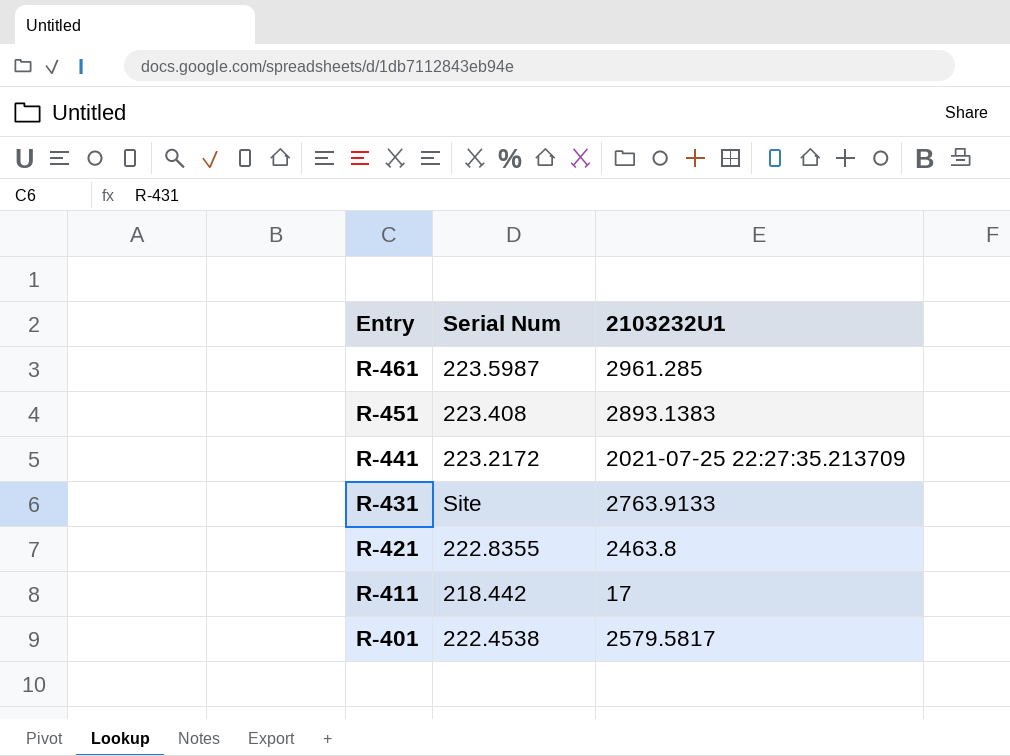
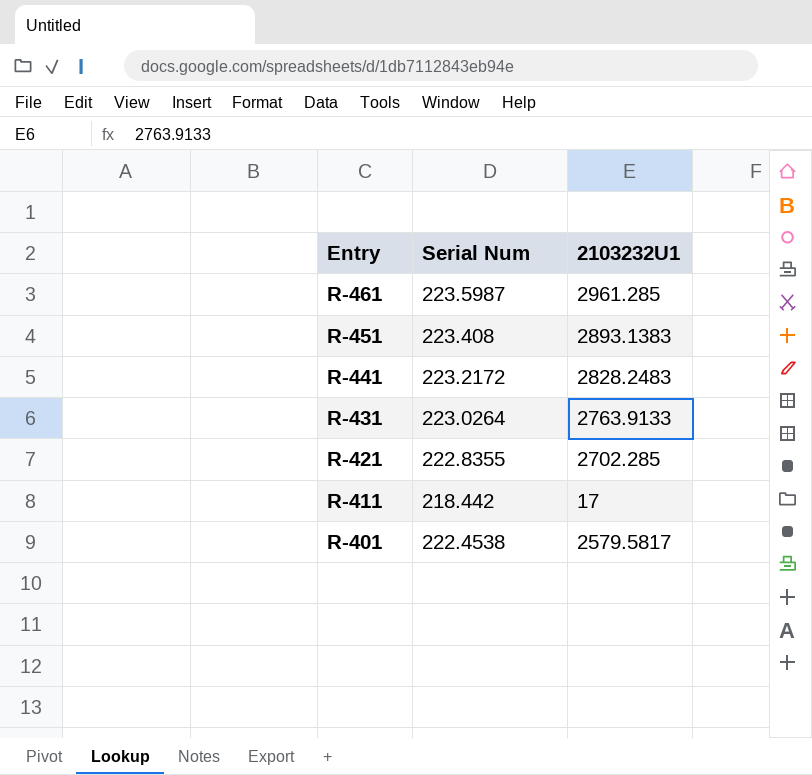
R-441 | 2103232U1: 2021-07-25 22:27:35.213709 -> 2828.2483
R-431 | Serial Num: Site -> 223.0264
R-421 | 2103232U1: 2463.8 -> 2702.285

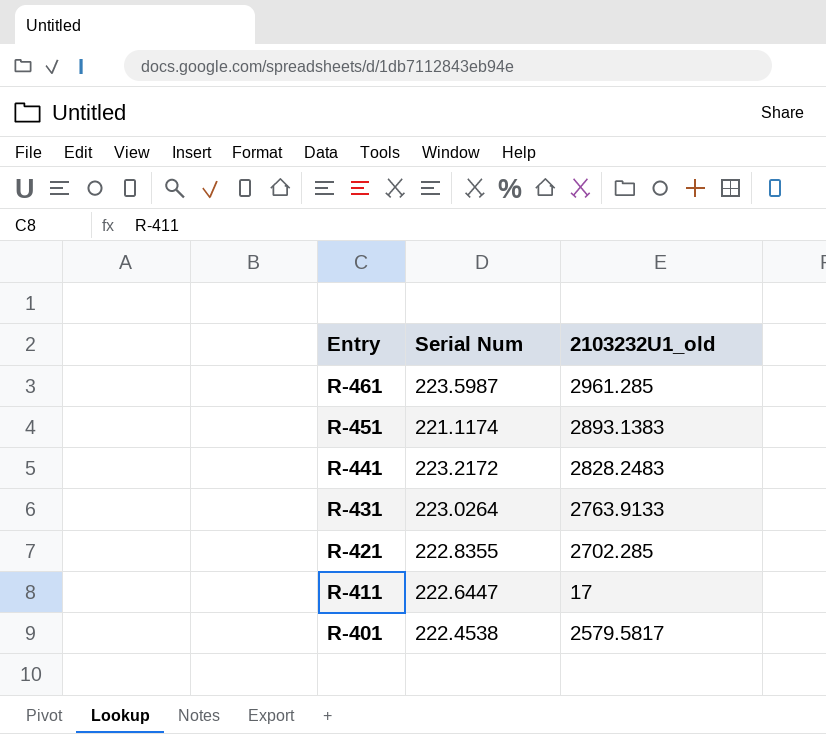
column name: 2103232U1 -> 2103232U1_old
R-451 | Serial Num: 223.408 -> 221.1174
R-411 | Serial Num: 218.442 -> 222.6447

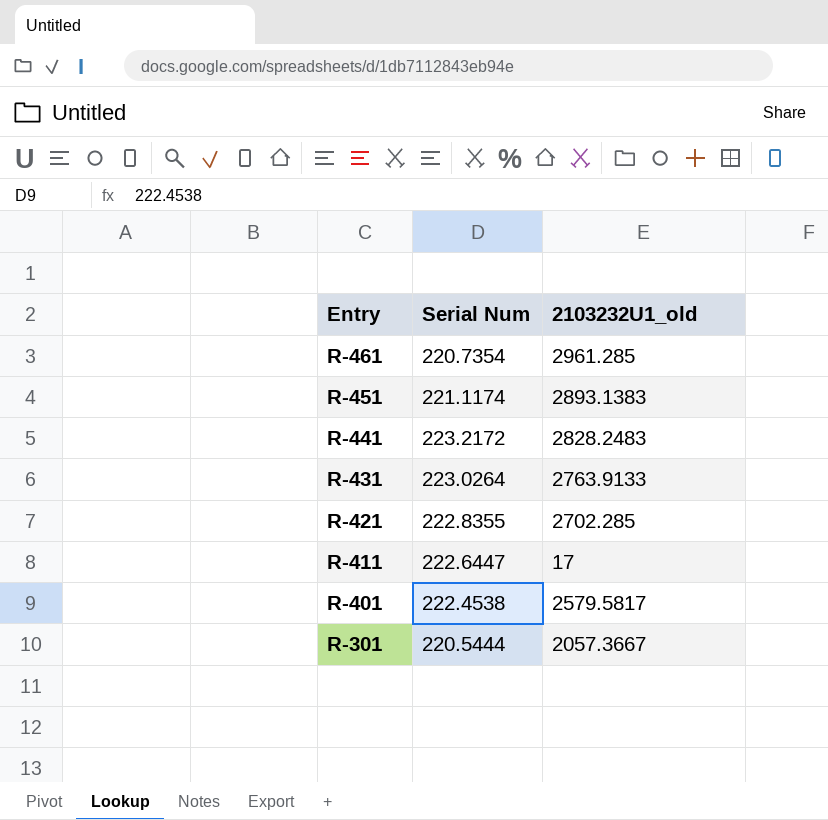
R-461 | Serial Num: 223.5987 -> 220.7354
row R-301: none -> 220.5444 | 2057.3667

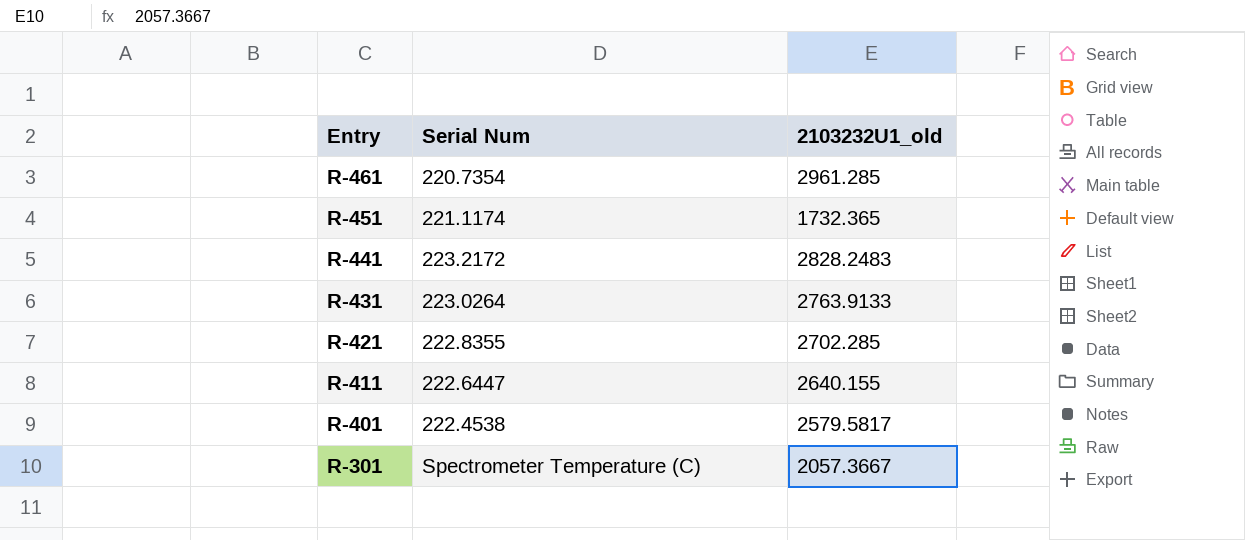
R-451 | 2103232U1_old: 2893.1383 -> 1732.365
R-411 | 2103232U1_old: 17 -> 2640.155
R-301 | Serial Num: 220.5444 -> Spectrometer Temperature (C)

